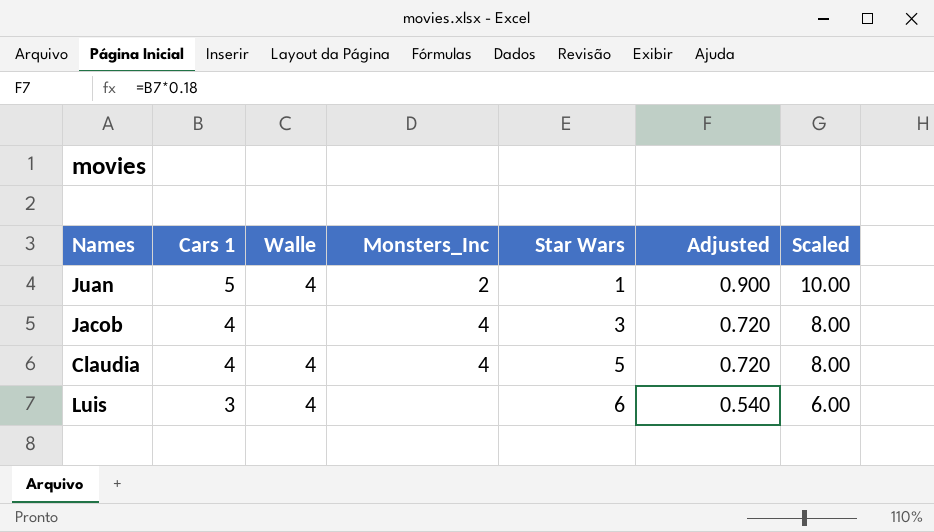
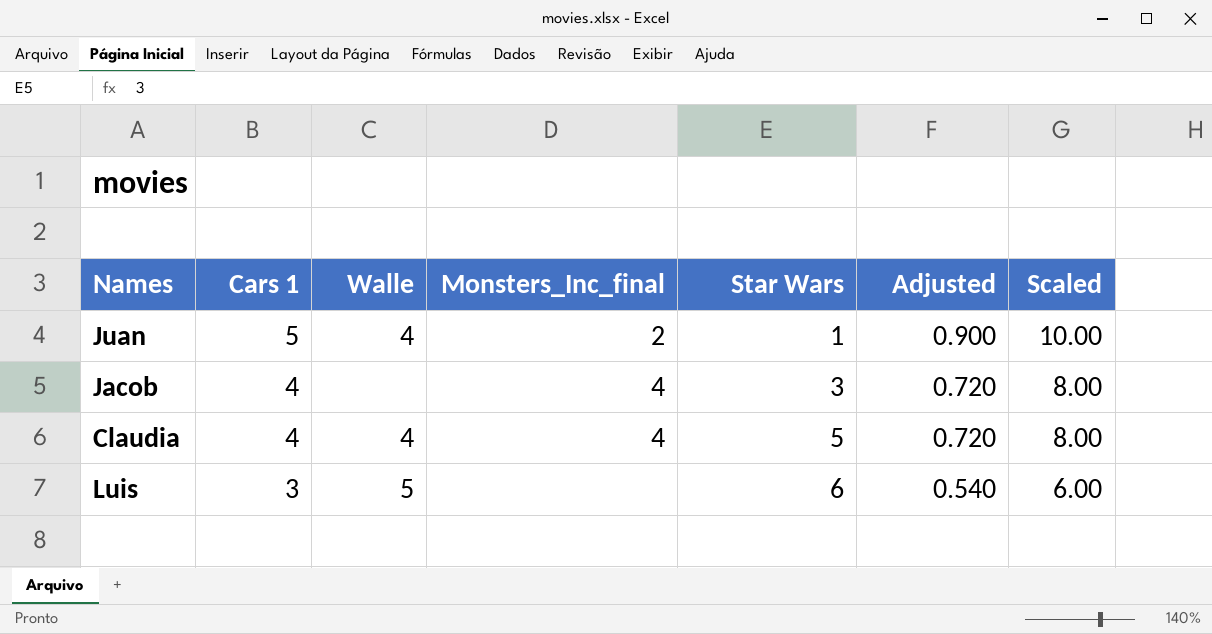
column name: Monsters_Inc -> Monsters_Inc_final
Luis | Walle: 4 -> 5

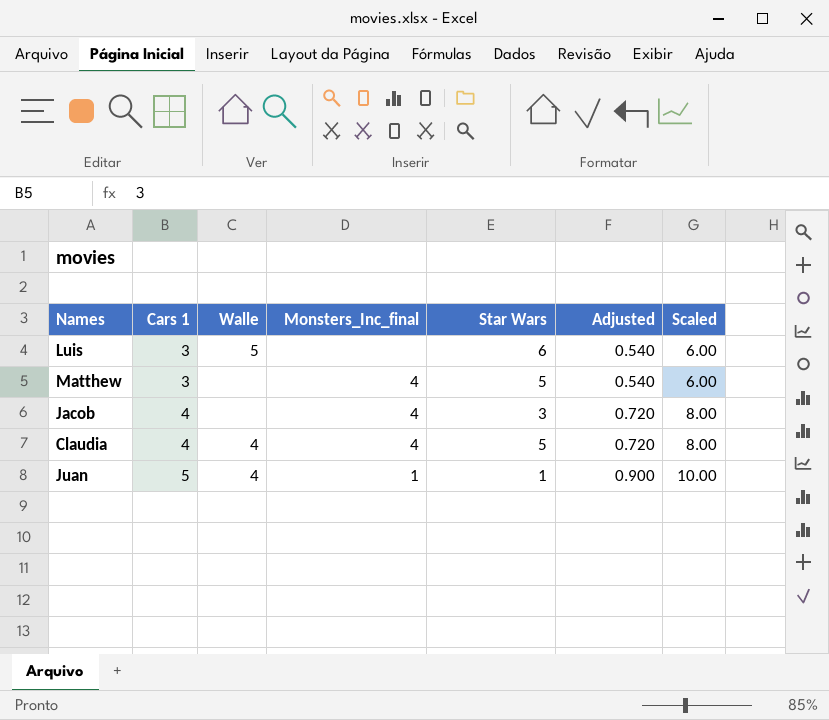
row order: Cars 1 descending -> Cars 1 ascending
row Matthew: none -> 3 | none | 4 | 5 | 0.540 | 6.00
Juan | Monsters_Inc_final: 2 -> 1

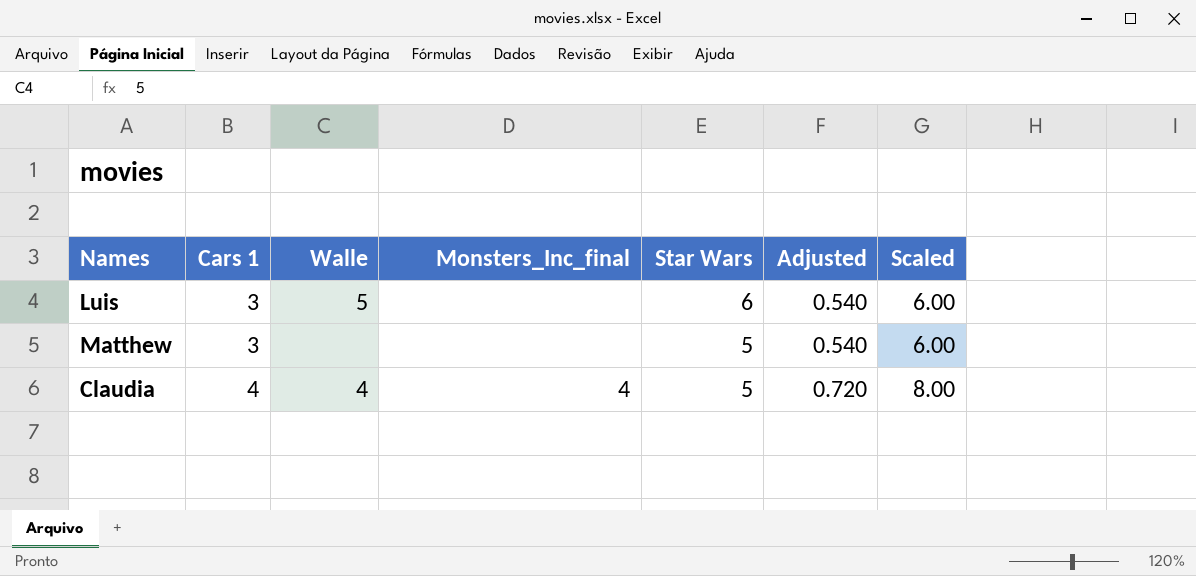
row Jacob: 4 | none | 4 | 3 | 0.720 | 8.00 -> none
row Juan: 5 | 4 | 1 | 1 | 0.900 | 10.00 -> none
Matthew | Monsters_Inc_final: 4 -> none

